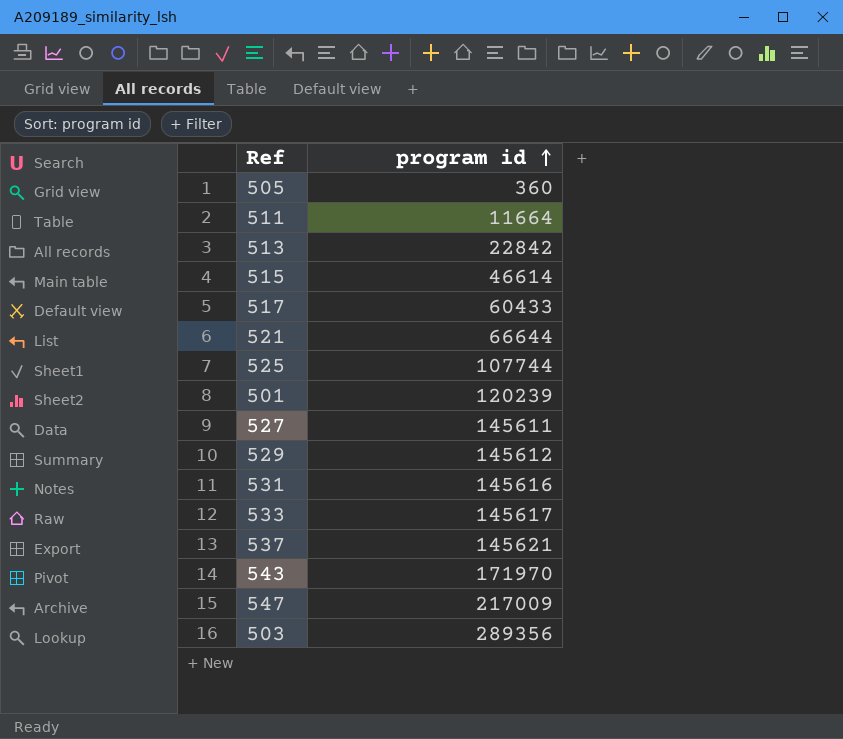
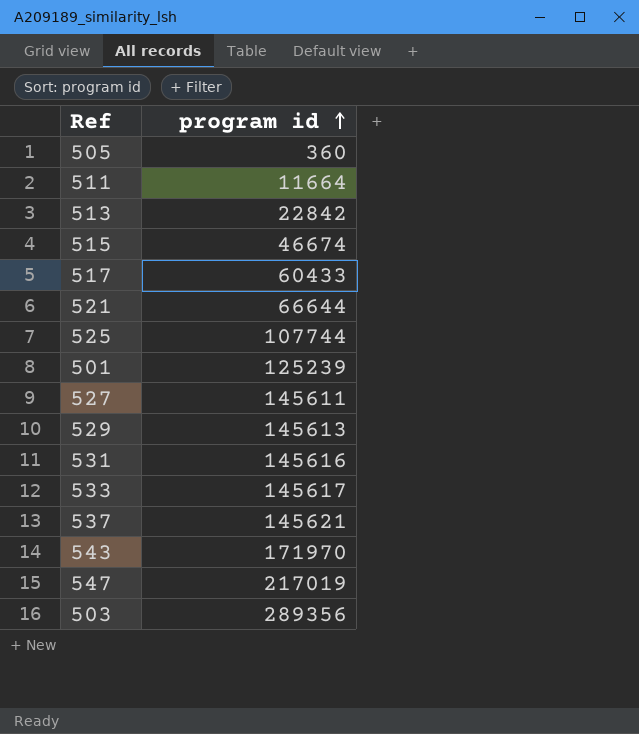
515 | program id: 46614 -> 46674
501 | program id: 120239 -> 125239
529 | program id: 145612 -> 145613
547 | program id: 217009 -> 217019

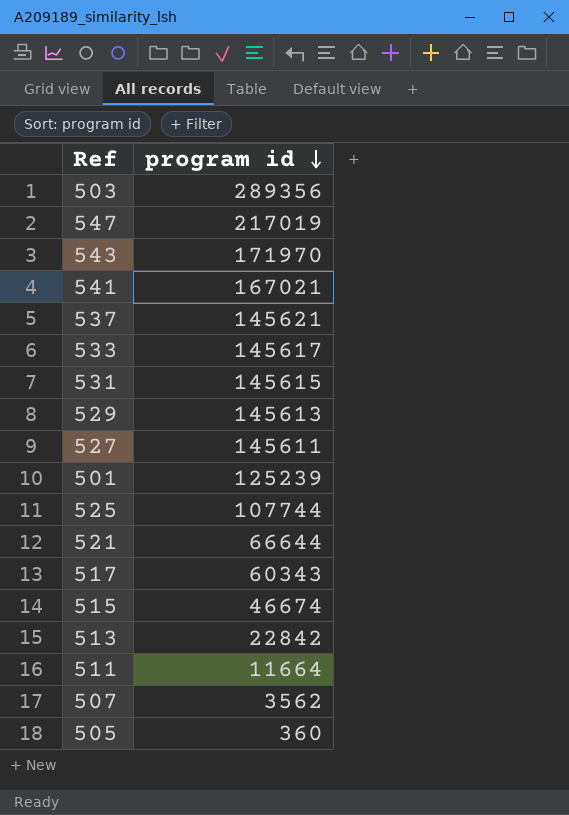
row order: program id ascending -> program id descending
row 541: none -> 167021
531 | program id: 145616 -> 145615
517 | program id: 60433 -> 60343
row 507: none -> 3562

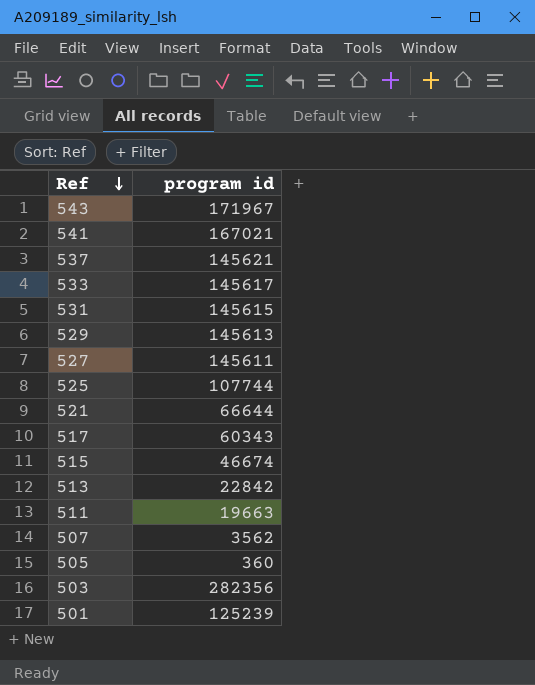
row order: program id descending -> Ref descending
row 547: 217019 -> none
543 | program id: 171970 -> 171967
511 | program id: 11664 -> 19663
503 | program id: 289356 -> 282356

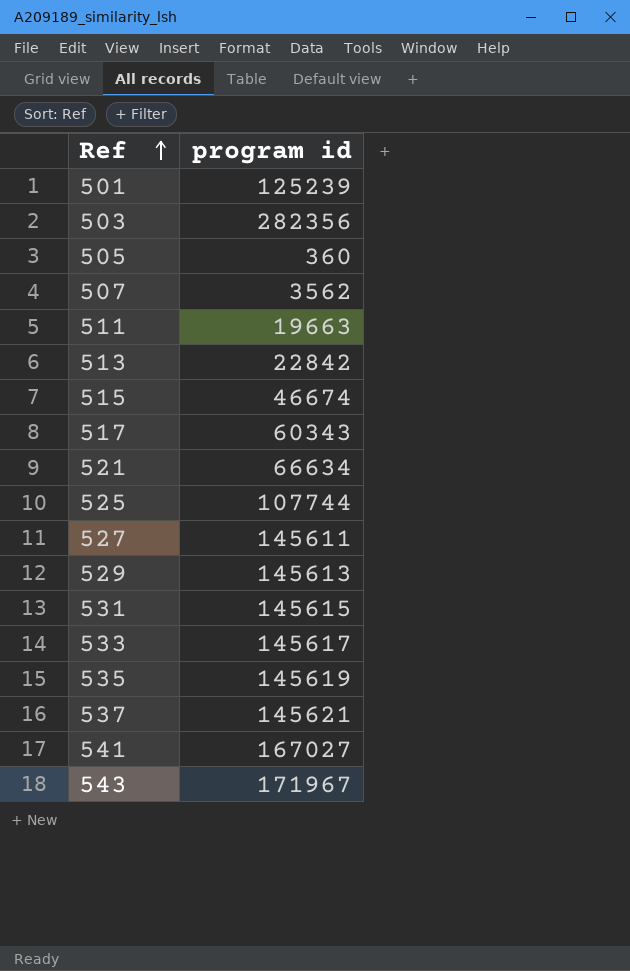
row order: Ref descending -> Ref ascending
521 | program id: 66644 -> 66634
row 535: none -> 145619
541 | program id: 167021 -> 167027

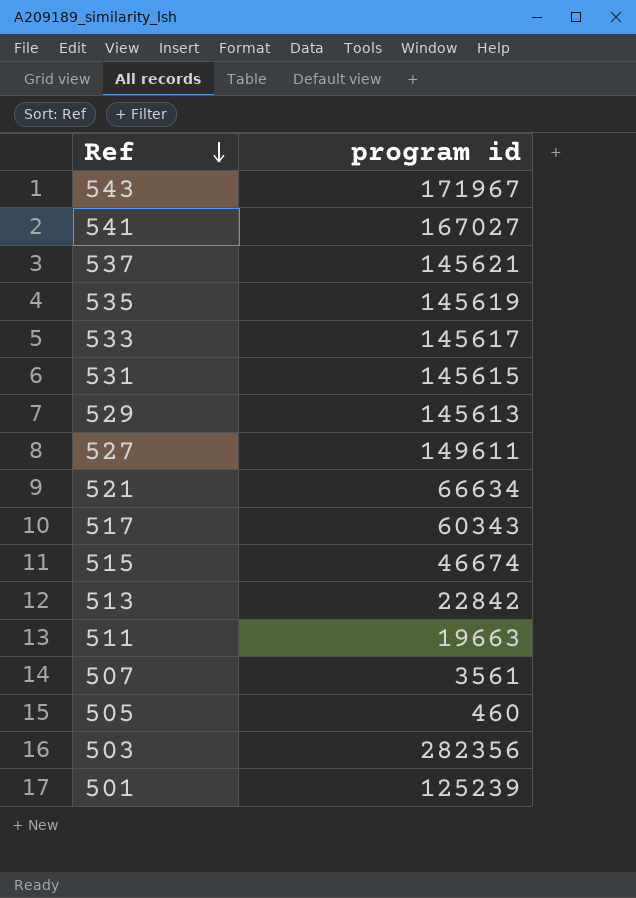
row order: Ref ascending -> Ref descending
row 525: 107744 -> none
527 | program id: 145611 -> 149611
507 | program id: 3562 -> 3561
505 | program id: 360 -> 460

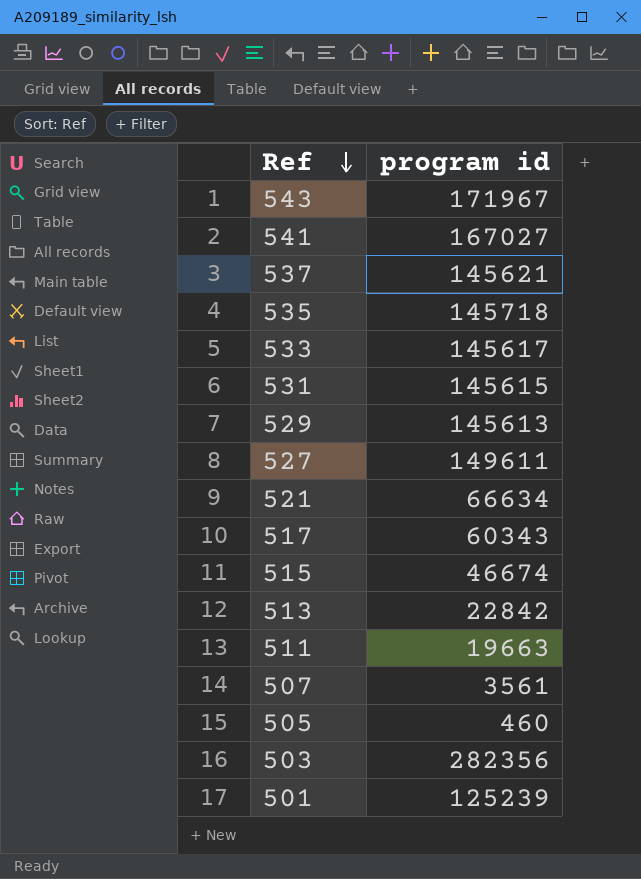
535 | program id: 145619 -> 145718

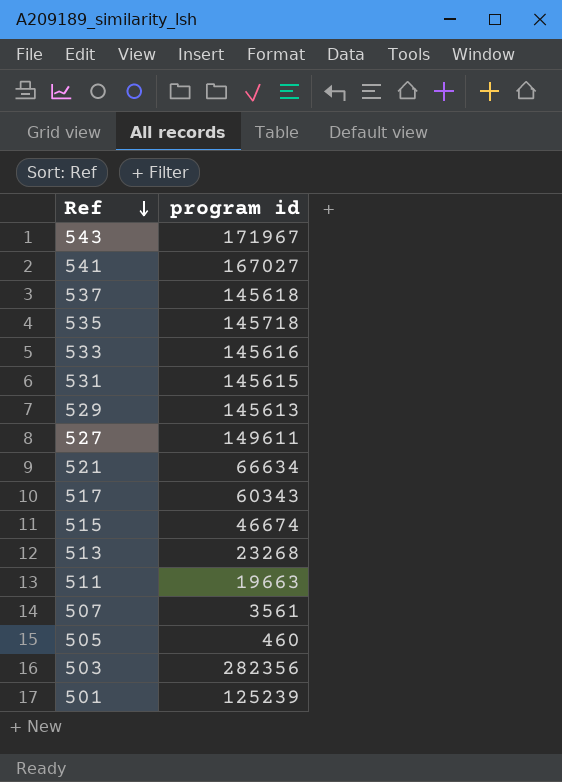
537 | program id: 145621 -> 145618
533 | program id: 145617 -> 145616
513 | program id: 22842 -> 23268

